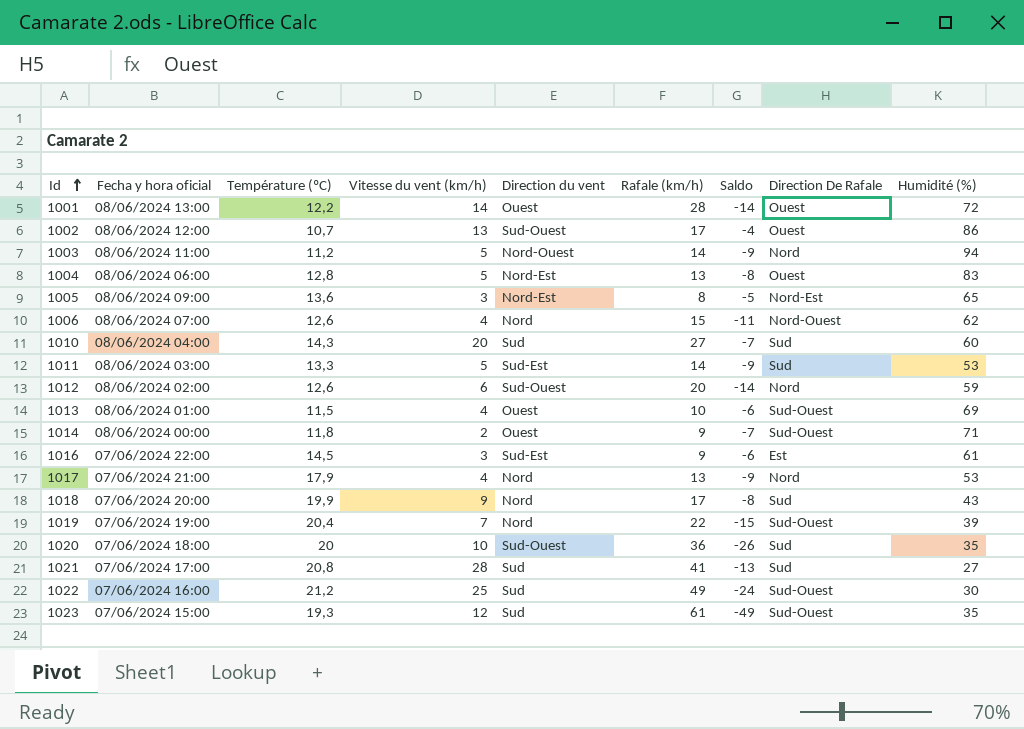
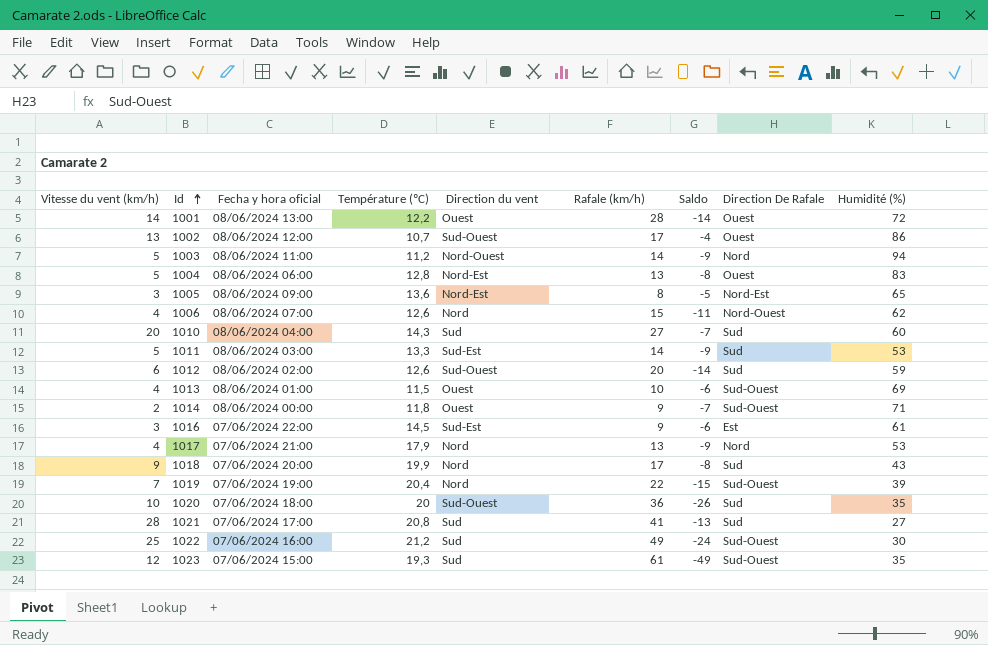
column Vitesse du vent (km/h) | position: 4 -> 1
1012 | Direction De Rafale: Nord -> Sud

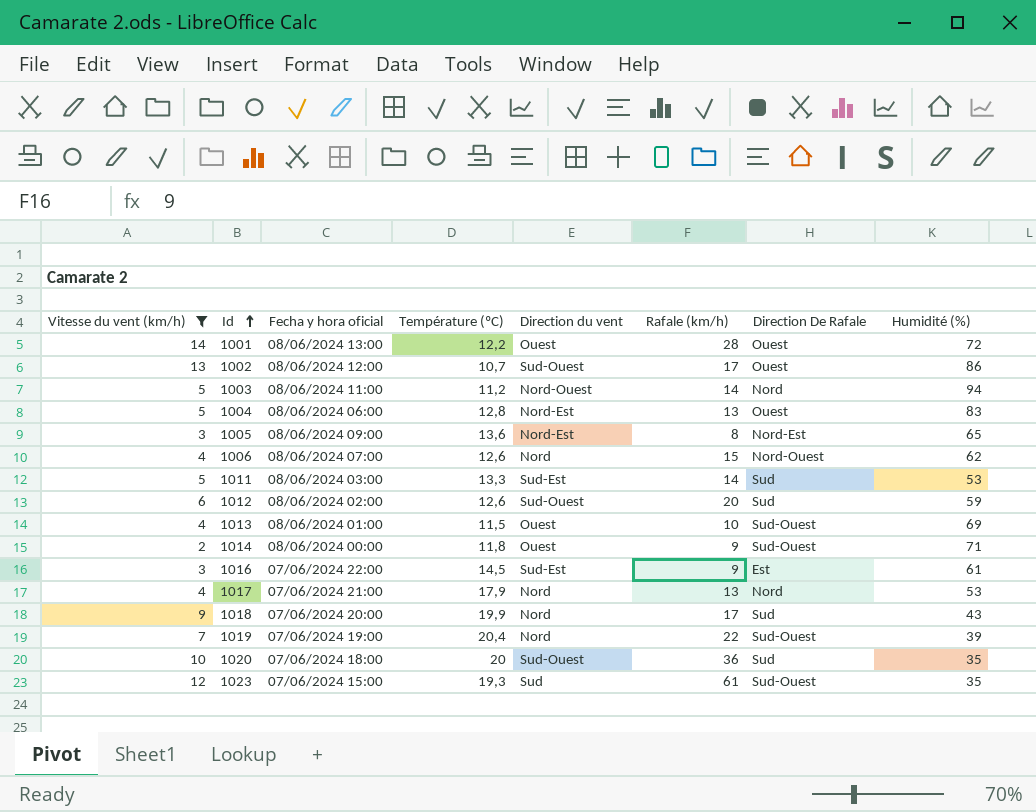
filter: none -> Vitesse du vent (km/h) <= 14
column Saldo | formula: [Vitesse du vent (km/h)] - [Rafale (km/h)] -> none

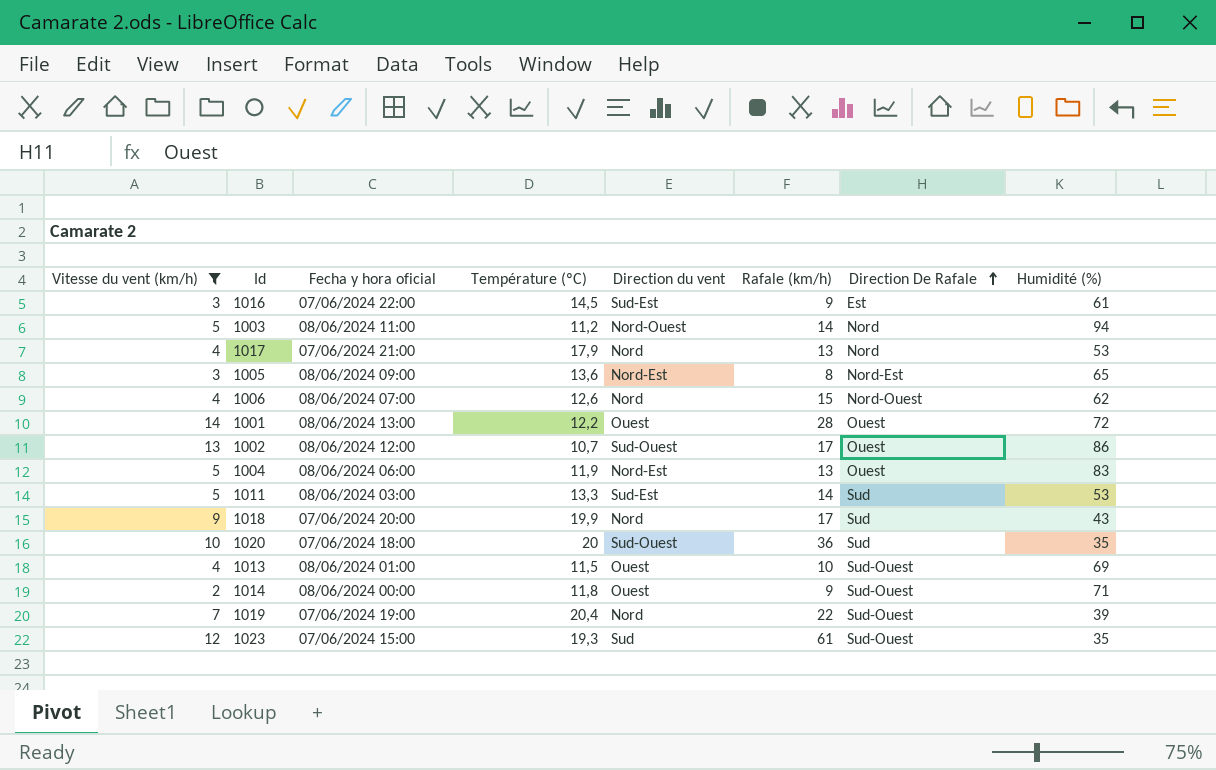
row order: Id ascending -> Direction De Rafale ascending
row 1012: 6 | 08/06/2024 02:00 | 12,6 | Sud-Ouest | 20 | Sud | 59 -> none
1004 | Température (ºC): 12,8 -> 11,9

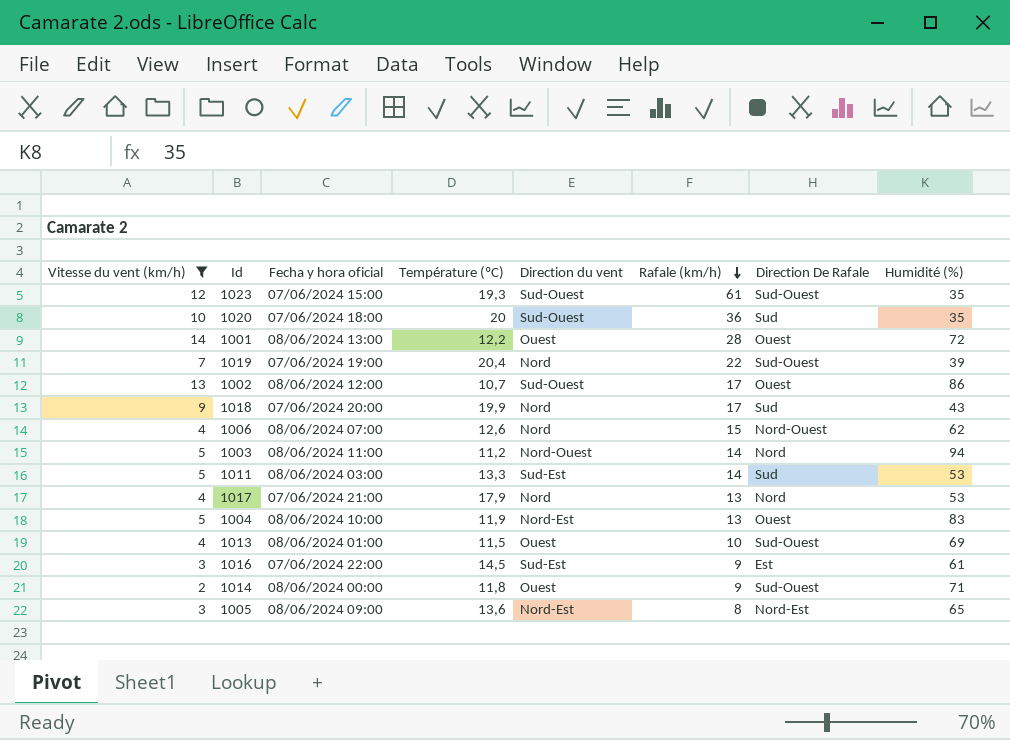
row order: Direction De Rafale ascending -> Rafale (km/h) descending
1023 | Direction du vent: Sud -> Sud-Ouest
1004 | Fecha y hora oficial: 08/06/2024 06:00 -> 08/06/2024 10:00

